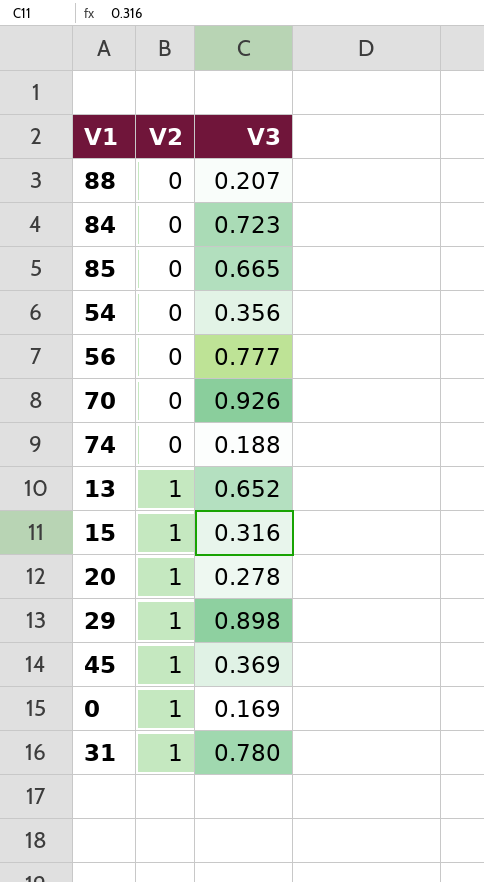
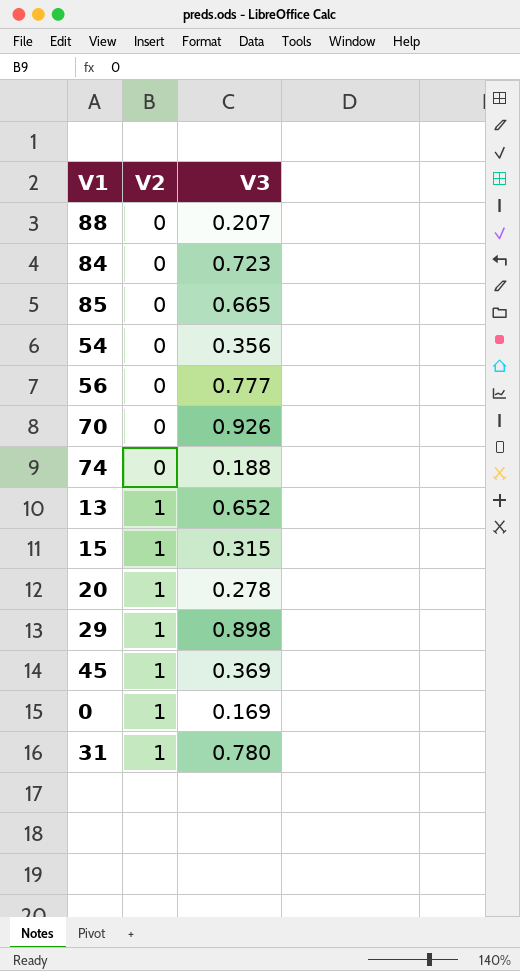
15 | V3: 0.316 -> 0.315

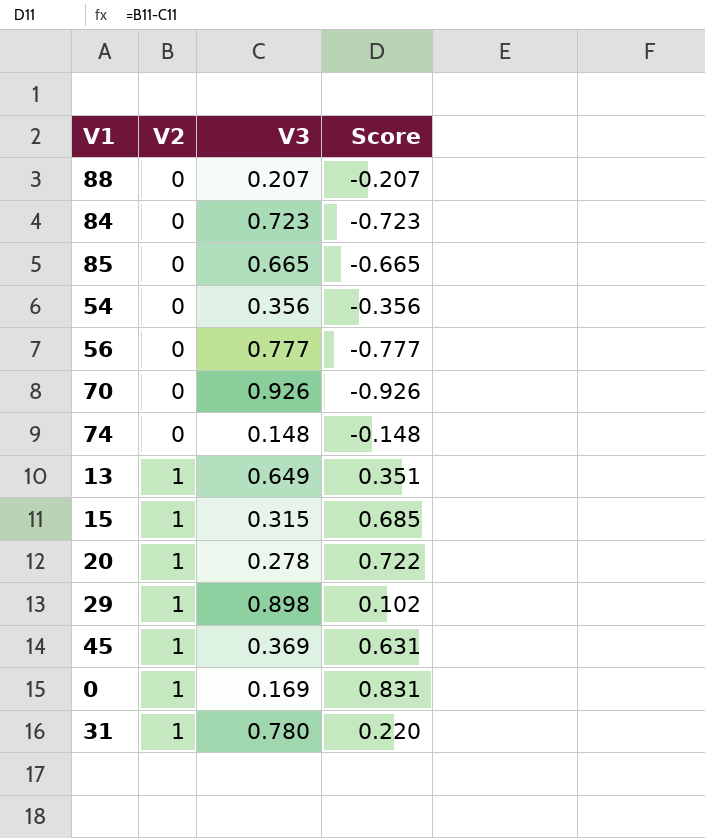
column Score | formula: none -> [V2] - [V3]
74 | V3: 0.188 -> 0.148
13 | V3: 0.652 -> 0.649

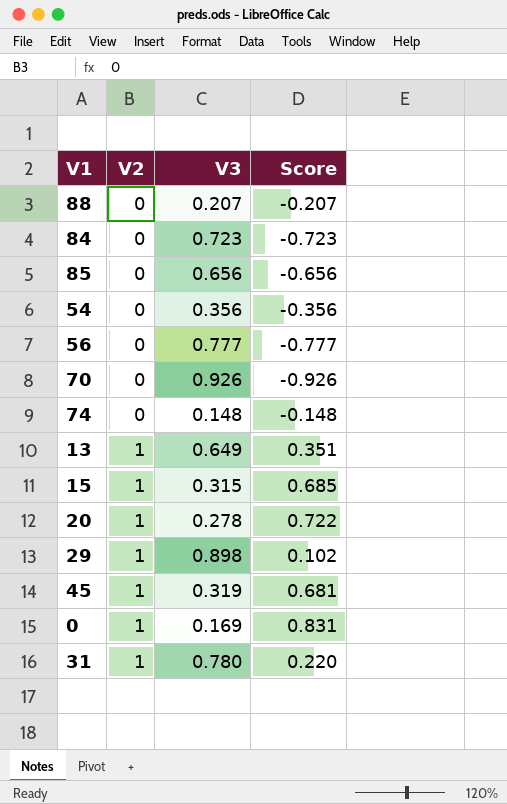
85 | V3: 0.665 -> 0.656
85 | Score: -0.665 -> -0.656
45 | V3: 0.369 -> 0.319
45 | Score: 0.631 -> 0.681

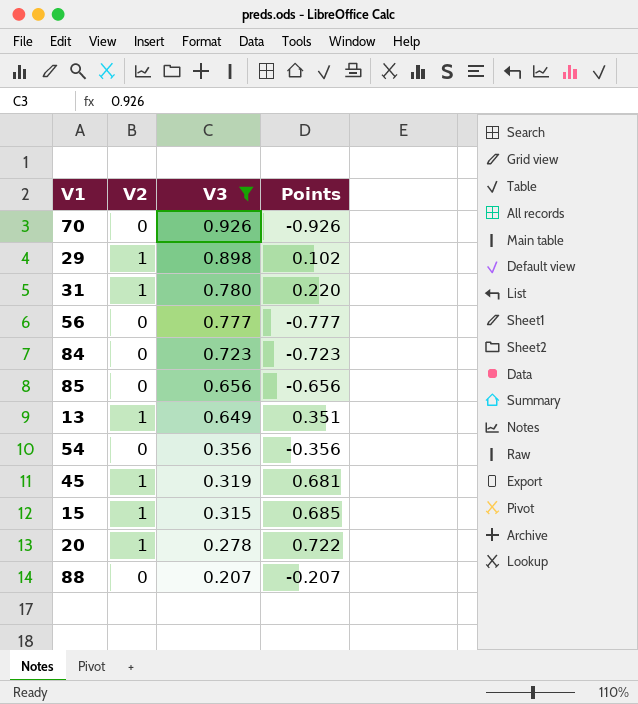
filter: none -> V3 >= 0.207
row order: V2 ascending -> V3 descending
column name: Score -> Points

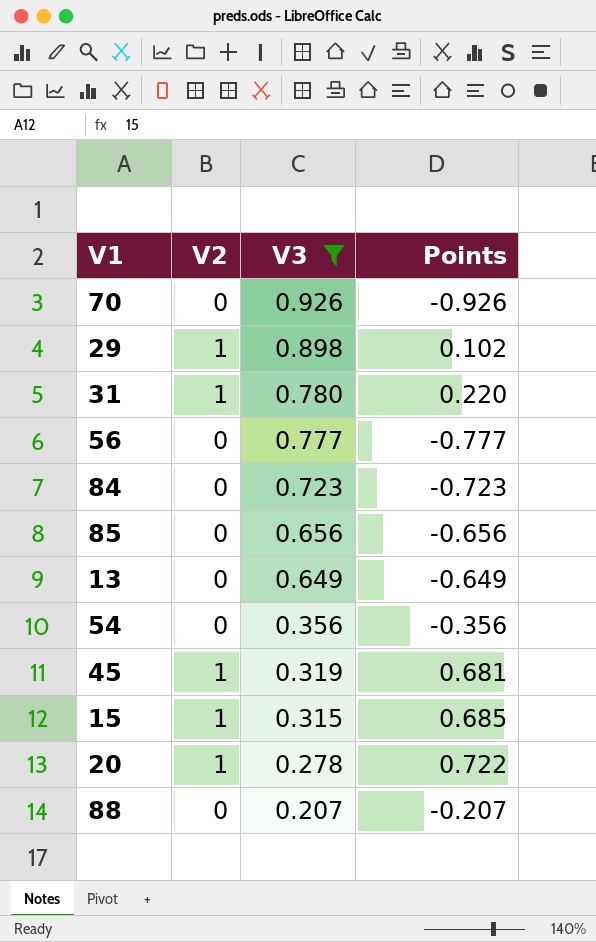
13 | V2: 1 -> 0
13 | Points: 0.351 -> -0.649

